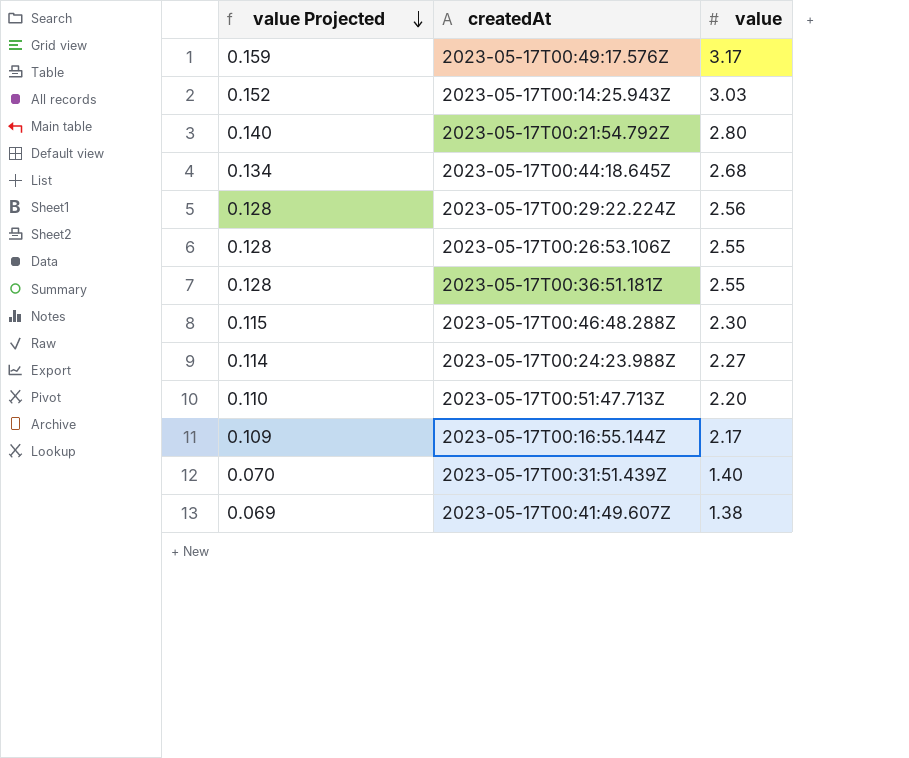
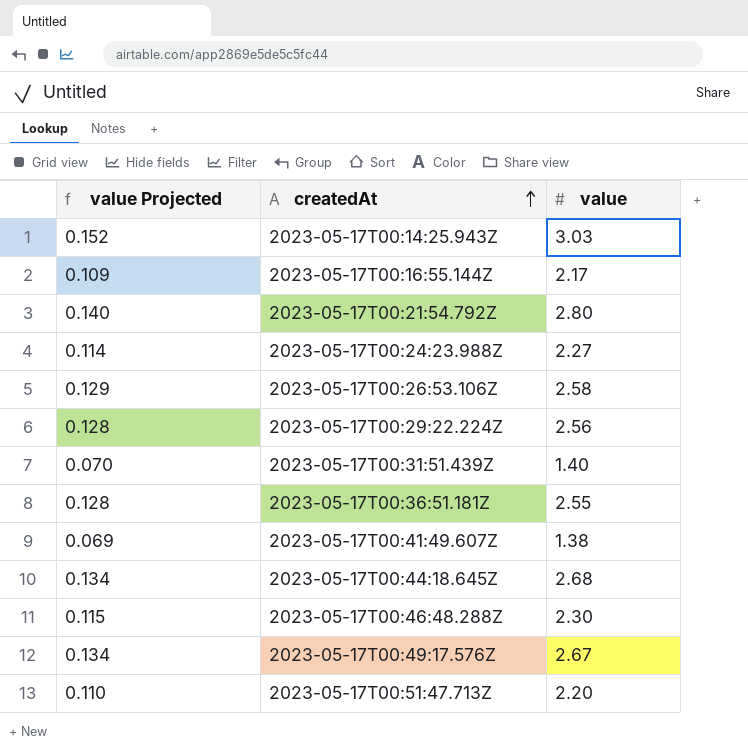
row order: value Projected descending -> createdAt ascending
2023-05-17T00:26:53.106Z | value Projected: 0.128 -> 0.129
2023-05-17T00:26:53.106Z | value: 2.55 -> 2.58
2023-05-17T00:49:17.576Z | value Projected: 0.159 -> 0.134
2023-05-17T00:49:17.576Z | value: 3.17 -> 2.67

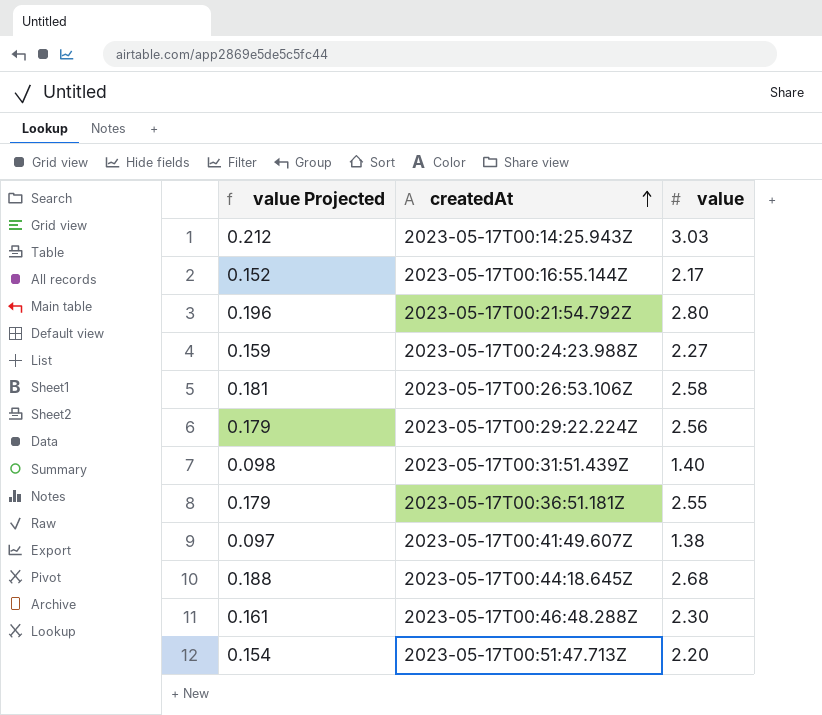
column value Projected | formula: [value] * 0.05 -> [value] * 0.07
row 2023-05-17T00:49:17.576Z: 0.134 | 2.67 -> none

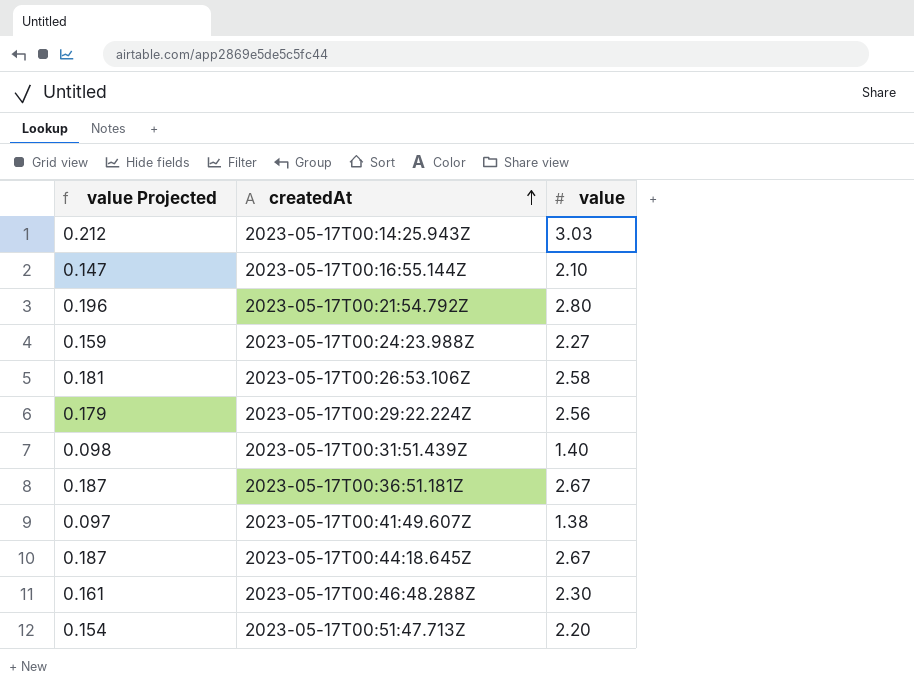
2023-05-17T00:16:55.144Z | value Projected: 0.152 -> 0.147
2023-05-17T00:16:55.144Z | value: 2.17 -> 2.10
2023-05-17T00:36:51.181Z | value Projected: 0.179 -> 0.187
2023-05-17T00:36:51.181Z | value: 2.55 -> 2.67
2023-05-17T00:44:18.645Z | value Projected: 0.188 -> 0.187
2023-05-17T00:44:18.645Z | value: 2.68 -> 2.67

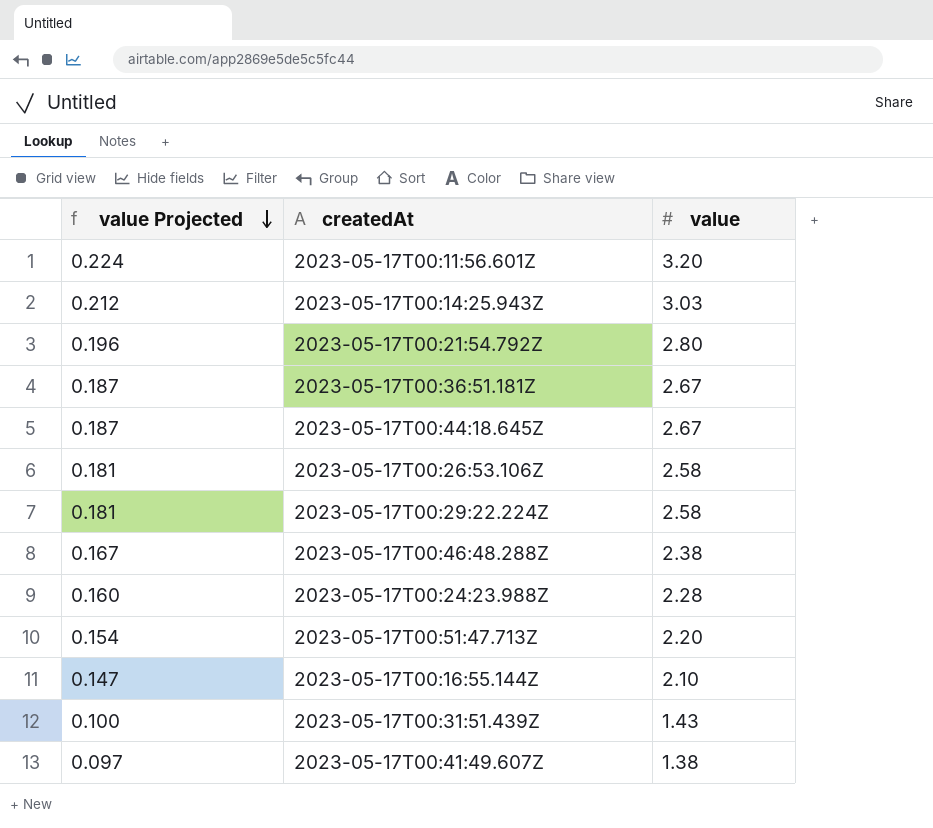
row order: createdAt ascending -> value Projected descending
row 2023-05-17T00:11:56.601Z: none -> 0.224 | 3.20
2023-05-17T00:29:22.224Z | value Projected: 0.179 -> 0.181
2023-05-17T00:29:22.224Z | value: 2.56 -> 2.58
2023-05-17T00:46:48.288Z | value Projected: 0.161 -> 0.167
2023-05-17T00:46:48.288Z | value: 2.30 -> 2.38
2023-05-17T00:24:23.988Z | value Projected: 0.159 -> 0.160
2023-05-17T00:24:23.988Z | value: 2.27 -> 2.28
2023-05-17T00:31:51.439Z | value Projected: 0.098 -> 0.100
2023-05-17T00:31:51.439Z | value: 1.40 -> 1.43

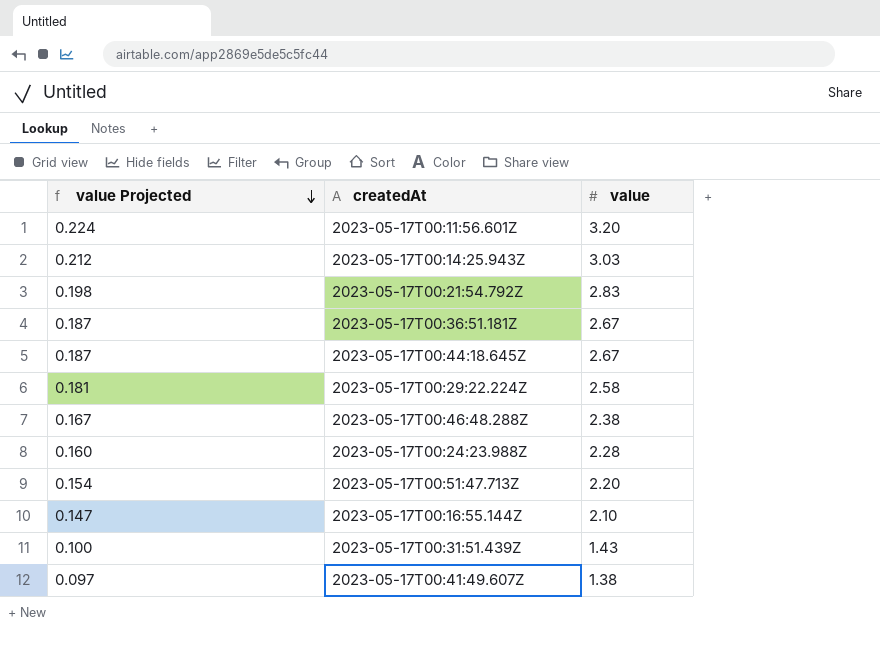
row 2023-05-17T00:26:53.106Z: 0.181 | 2.58 -> none
2023-05-17T00:21:54.792Z | value Projected: 0.196 -> 0.198
2023-05-17T00:21:54.792Z | value: 2.80 -> 2.83

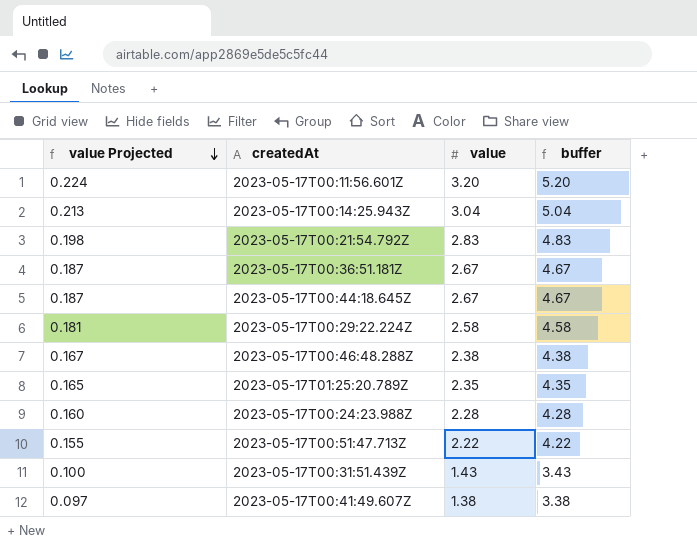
column buffer | formula: none -> [value] + 2
row 2023-05-17T00:16:55.144Z: 0.147 | 2.10 -> none
2023-05-17T00:14:25.943Z | value Projected: 0.212 -> 0.213
2023-05-17T00:14:25.943Z | value: 3.03 -> 3.04
row 2023-05-17T01:25:20.789Z: none -> 0.165 | 2.35 | 4.35
2023-05-17T00:51:47.713Z | value Projected: 0.154 -> 0.155
2023-05-17T00:51:47.713Z | value: 2.20 -> 2.22

